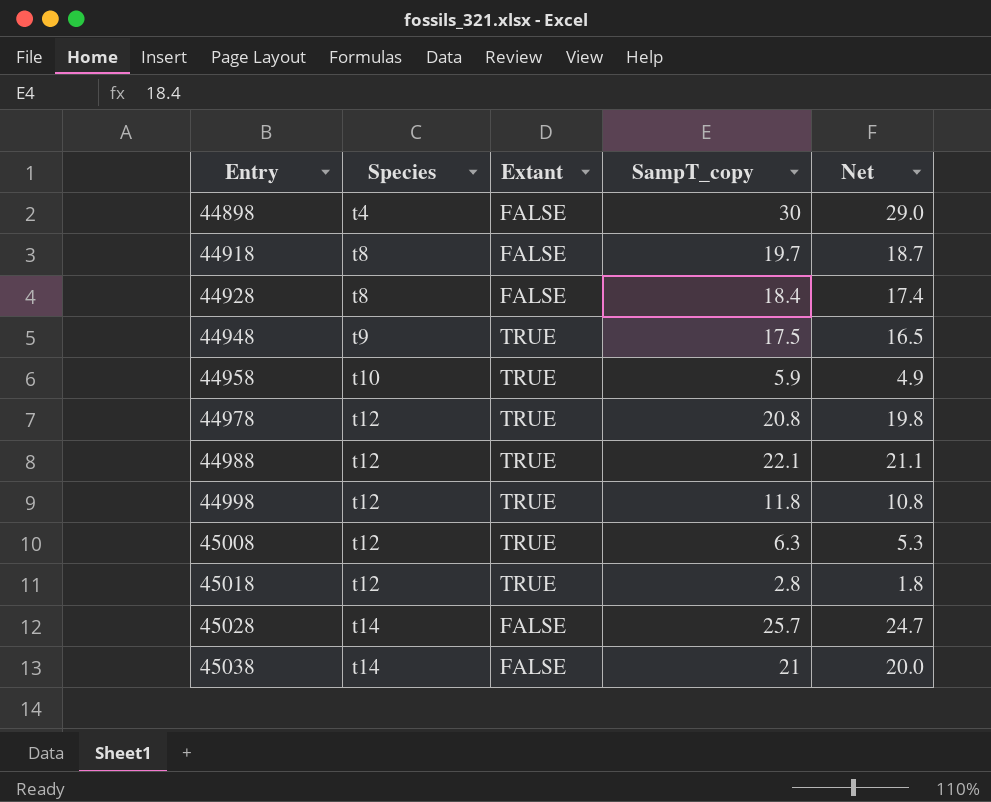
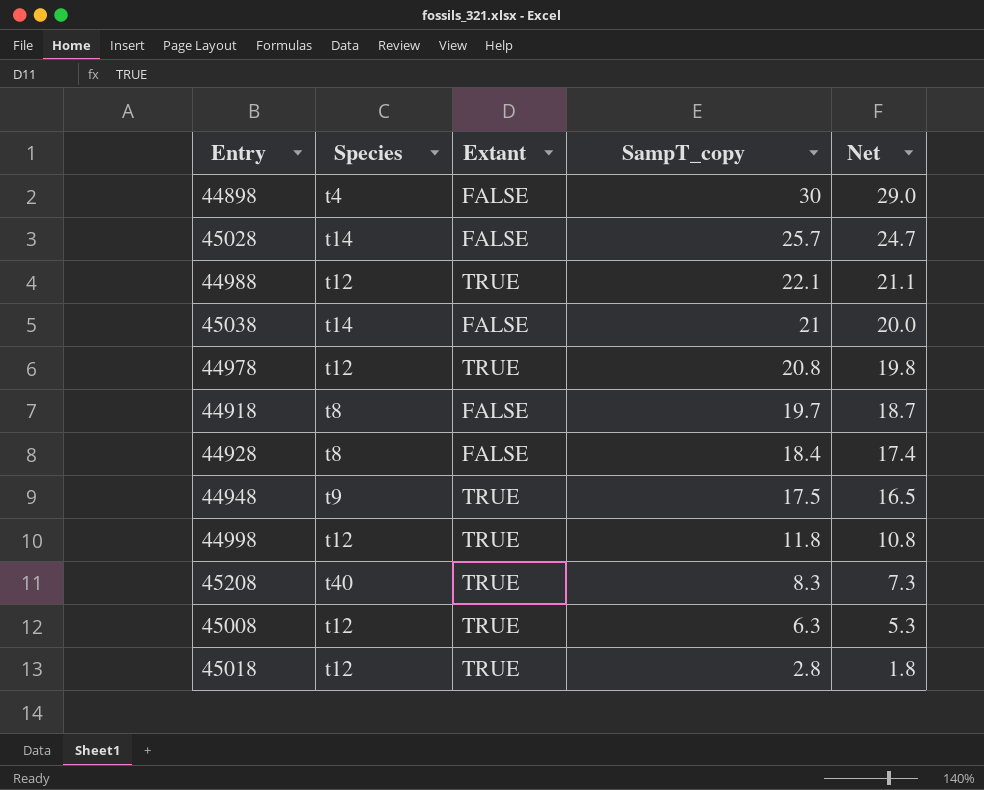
row order: Entry ascending -> SampT_copy descending
row 44958: t10 | TRUE | 5.9 | 4.9 -> none
row 45208: none -> t40 | TRUE | 8.3 | 7.3

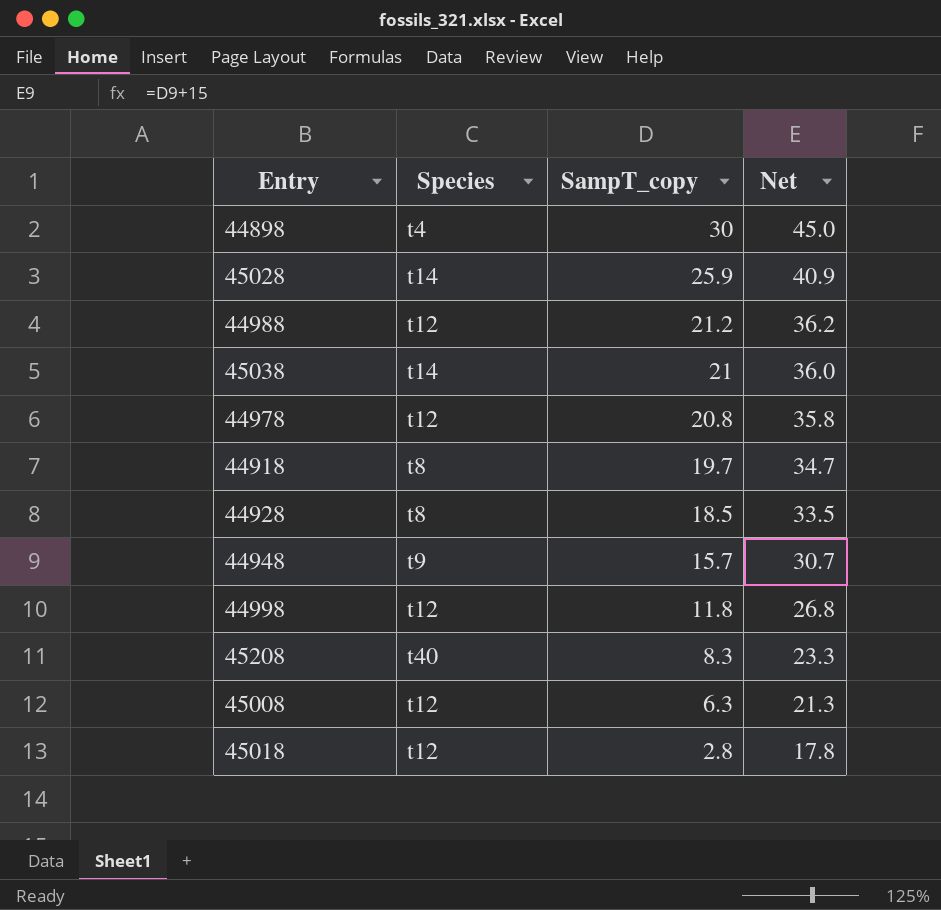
column Extant | position: 3 -> none
column Net | formula: [SampT_copy] - 1 -> [SampT_copy] + 15
45028 | SampT_copy: 25.7 -> 25.9
44988 | SampT_copy: 22.1 -> 21.2
44928 | SampT_copy: 18.4 -> 18.5
44948 | SampT_copy: 17.5 -> 15.7

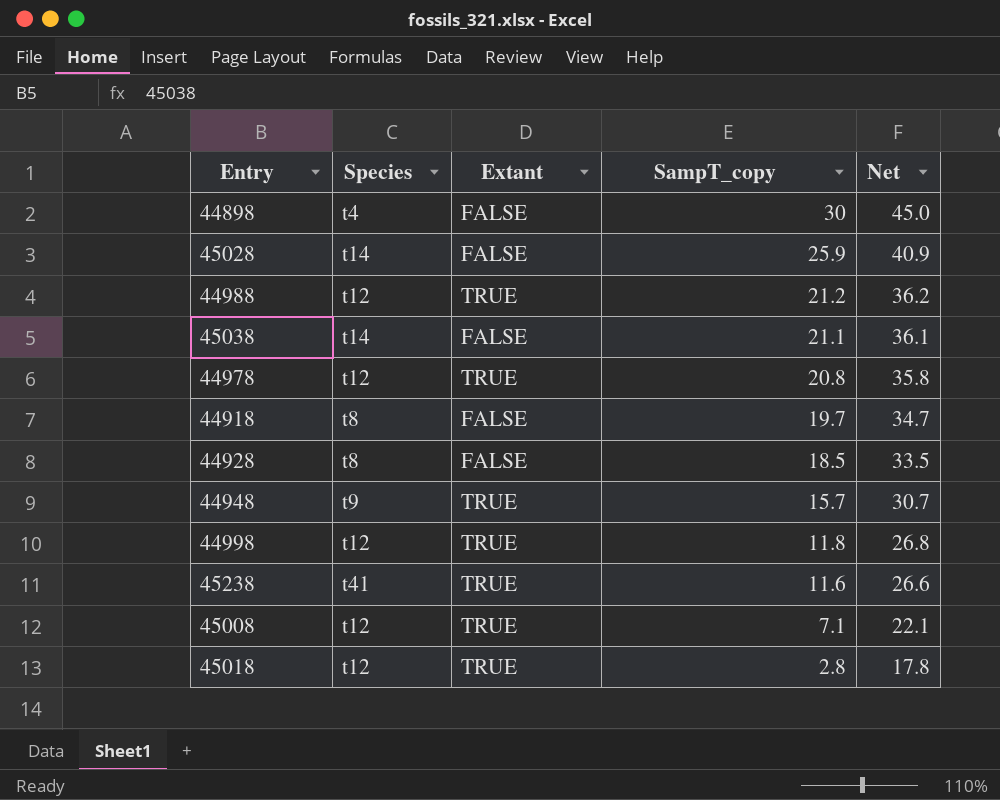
column Extant | position: none -> 3
row 45208: t40 | 8.3 | 23.3 -> none
45038 | SampT_copy: 21 -> 21.1
45038 | Net: 36.0 -> 36.1
row 45238: none -> t41 | TRUE | 11.6 | 26.6
45008 | SampT_copy: 6.3 -> 7.1
45008 | Net: 21.3 -> 22.1

